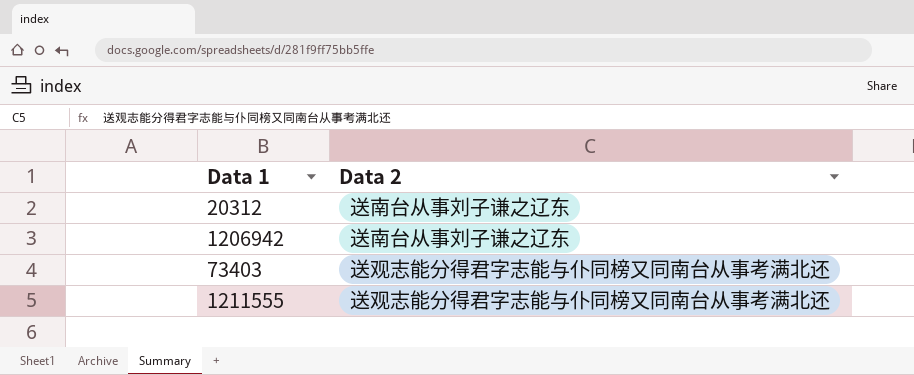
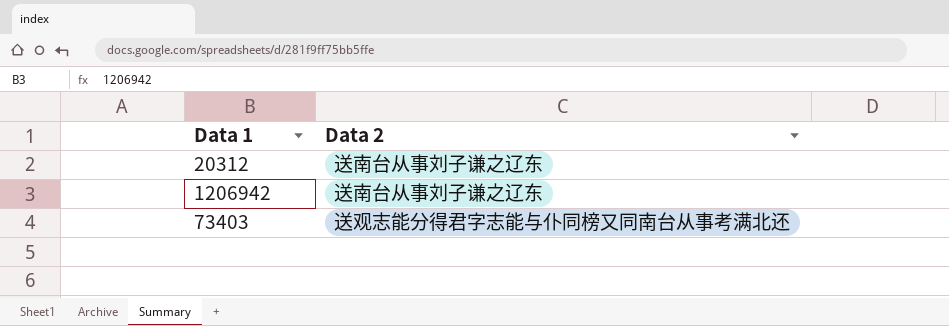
row 1211555: 送观志能分得君字志能与仆同榜又同南台从事考满北还 -> none

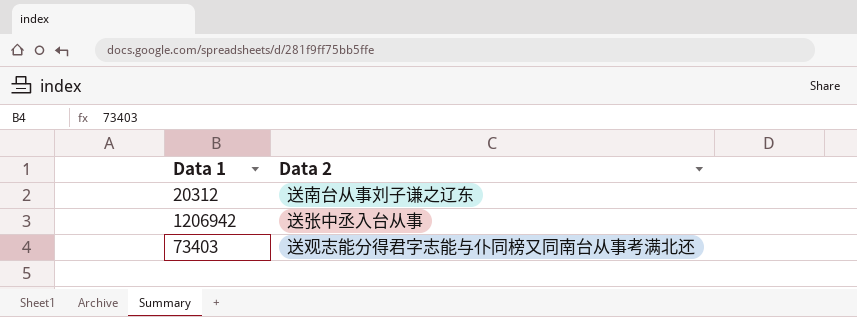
1206942 | Data 2: 送南台从事刘子谦之辽东 -> 送张中丞入台从事

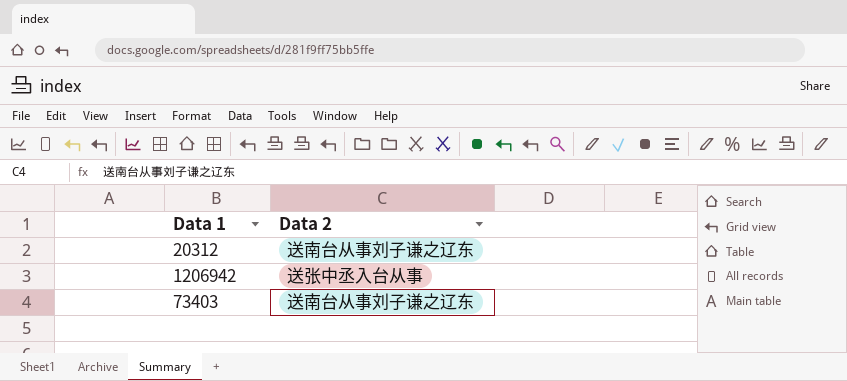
73403 | Data 2: 送观志能分得君字志能与仆同榜又同南台从事考满北还 -> 送南台从事刘子谦之辽东

